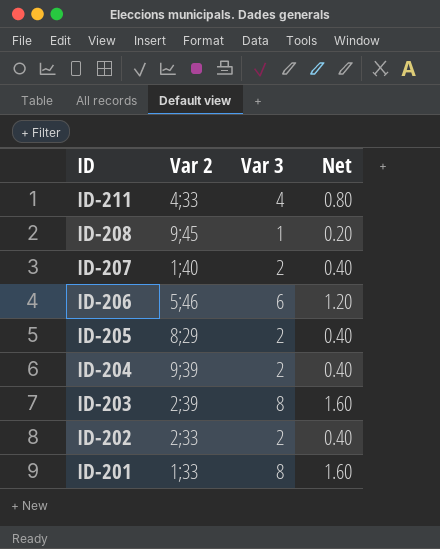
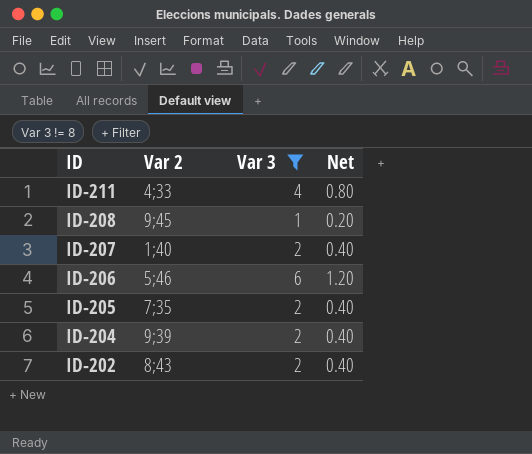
filter: none -> Var 3 != 8
ID-205 | Var 2: 8;29 -> 7;35
ID-202 | Var 2: 2;33 -> 8;43

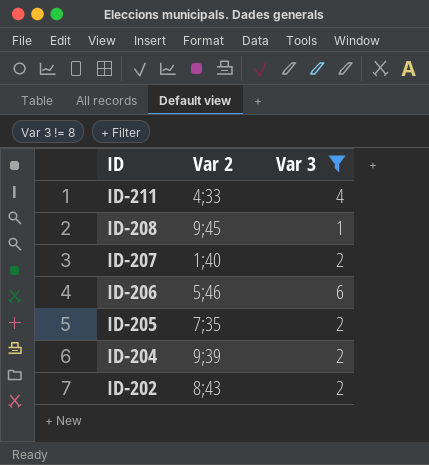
column Net | formula: [Var 3] * 0.2 -> none

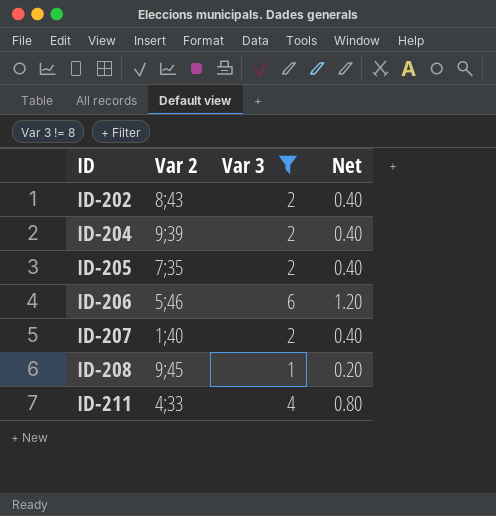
row order: ID descending -> ID ascending
column Net | formula: none -> [Var 3] * 0.2

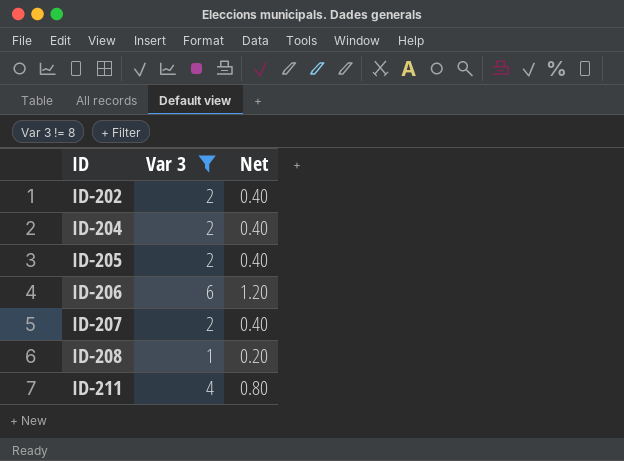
column Var 2 | position: 2 -> none

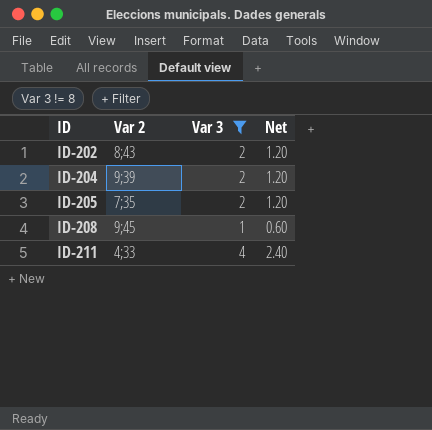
column Var 2 | position: none -> 2
column Net | formula: [Var 3] * 0.2 -> [Var 3] * 0.6
row ID-206: 6 | 1.20 -> none
row ID-207: 2 | 0.40 -> none

